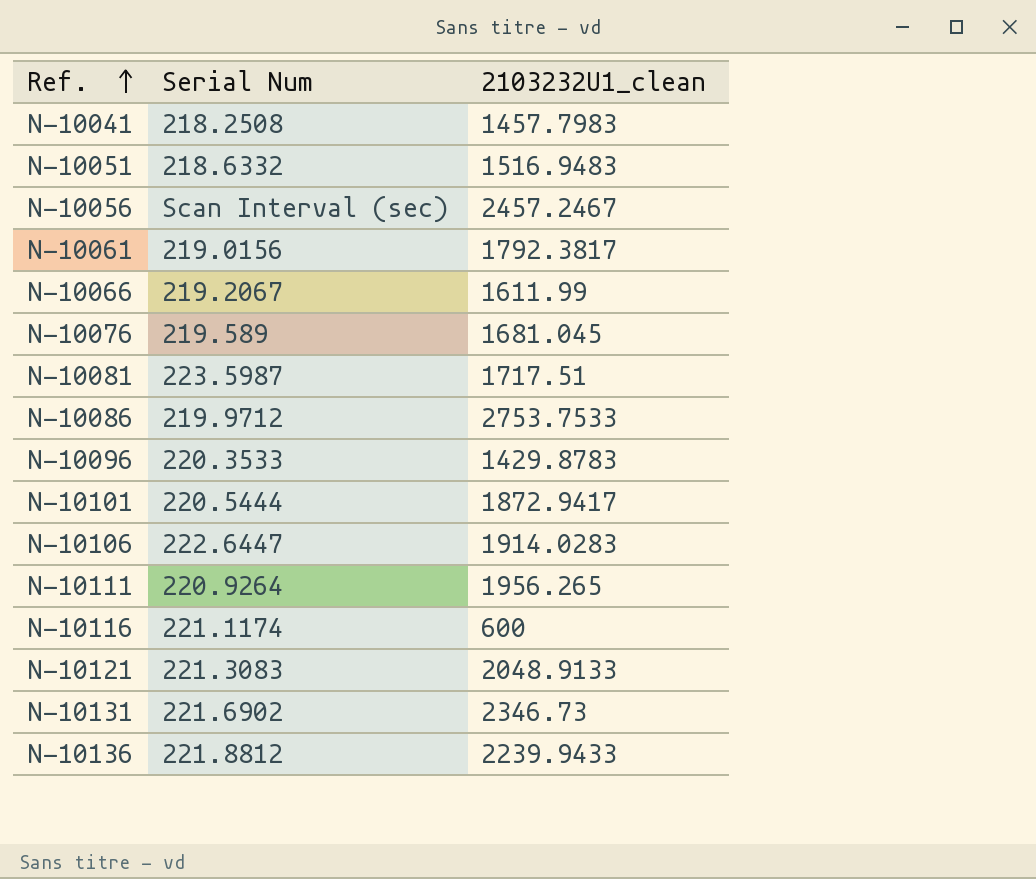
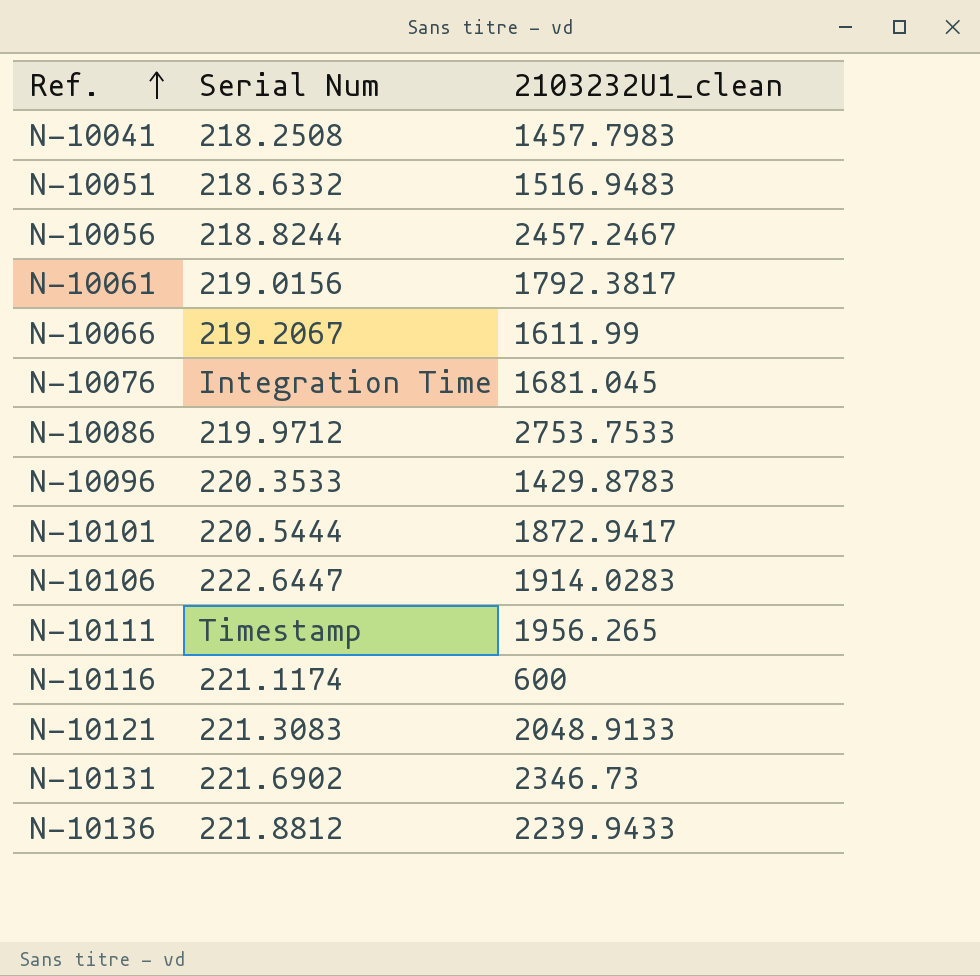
row N-10081: 223.5987 | 1717.51 -> none
N-10056 | Serial Num: Scan Interval (sec) -> 218.8244
N-10076 | Serial Num: 219.589 -> Integration Time
N-10111 | Serial Num: 220.9264 -> Timestamp

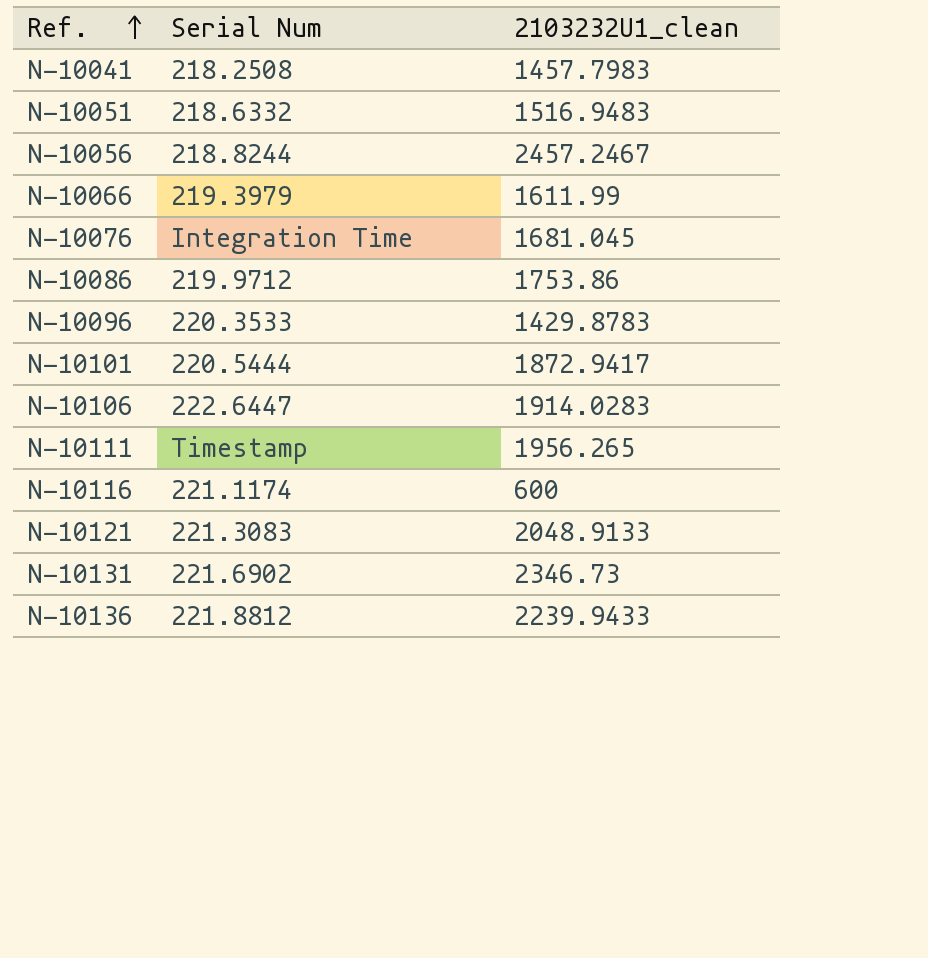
row N-10061: 219.0156 | 1792.3817 -> none
N-10066 | Serial Num: 219.2067 -> 219.3979
N-10086 | 2103232U1_clean: 2753.7533 -> 1753.86

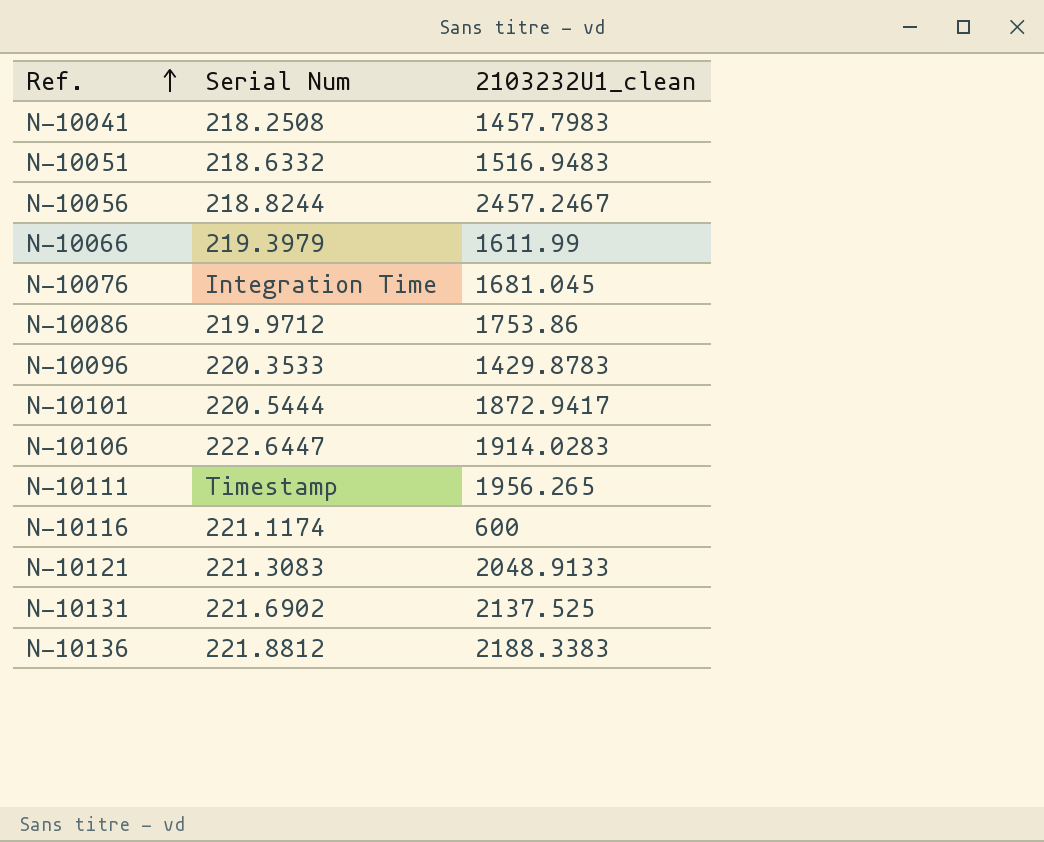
N-10131 | 2103232U1_clean: 2346.73 -> 2137.525
N-10136 | 2103232U1_clean: 2239.9433 -> 2188.3383

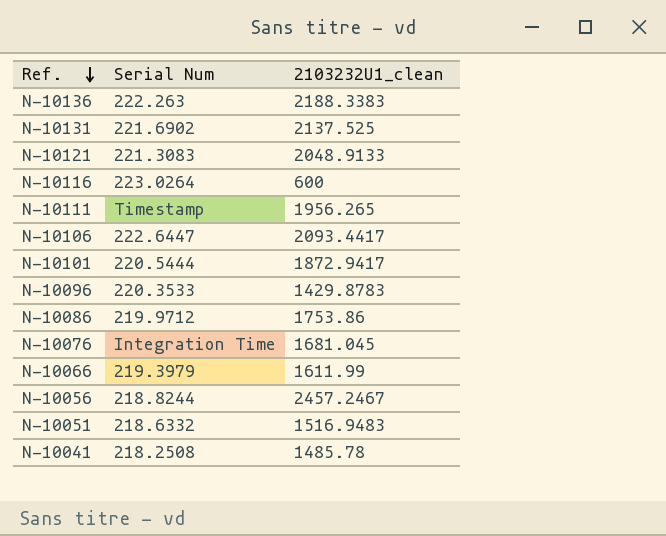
row order: Ref. ascending -> Ref. descending
N-10136 | Serial Num: 221.8812 -> 222.263
N-10116 | Serial Num: 221.1174 -> 223.0264
N-10106 | 2103232U1_clean: 1914.0283 -> 2093.4417
N-10041 | 2103232U1_clean: 1457.7983 -> 1485.78

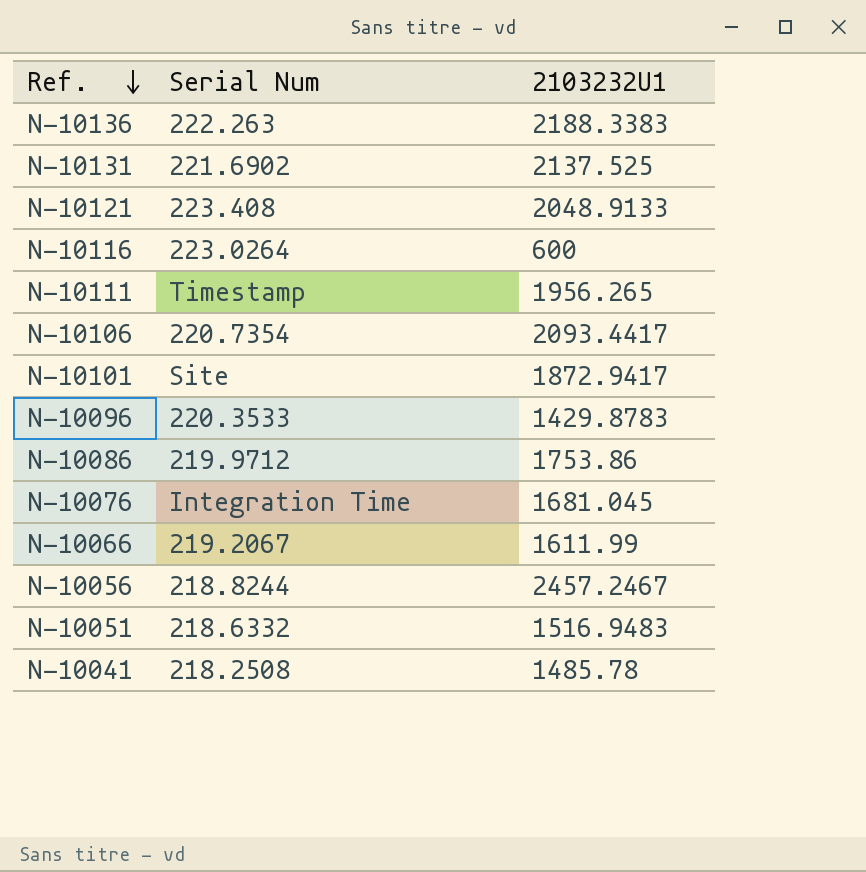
column name: 2103232U1_clean -> 2103232U1
N-10121 | Serial Num: 221.3083 -> 223.408
N-10106 | Serial Num: 222.6447 -> 220.7354
N-10101 | Serial Num: 220.5444 -> Site
N-10066 | Serial Num: 219.3979 -> 219.2067

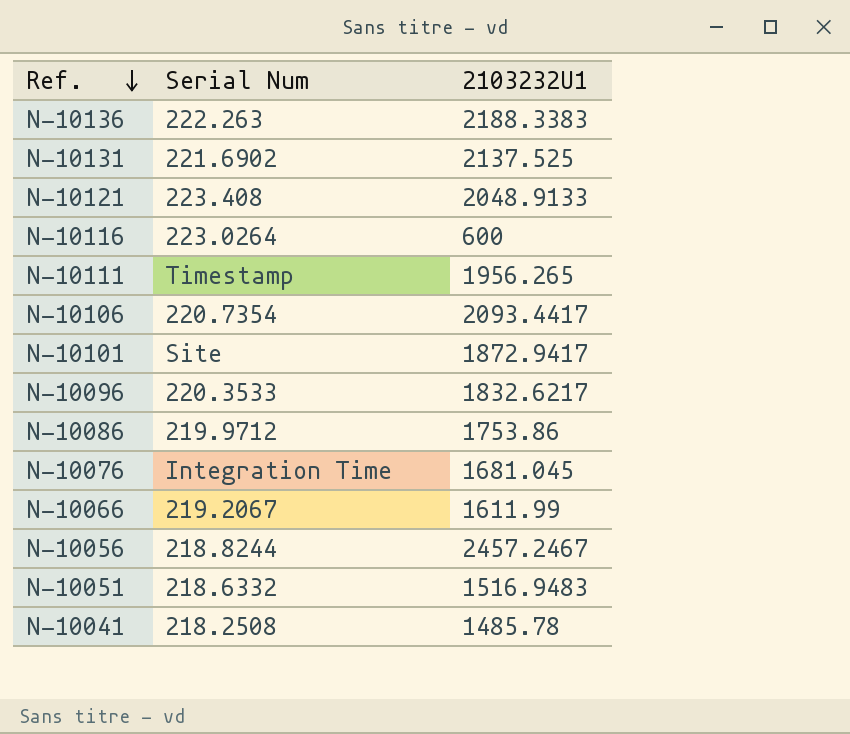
N-10096 | 2103232U1: 1429.8783 -> 1832.6217

